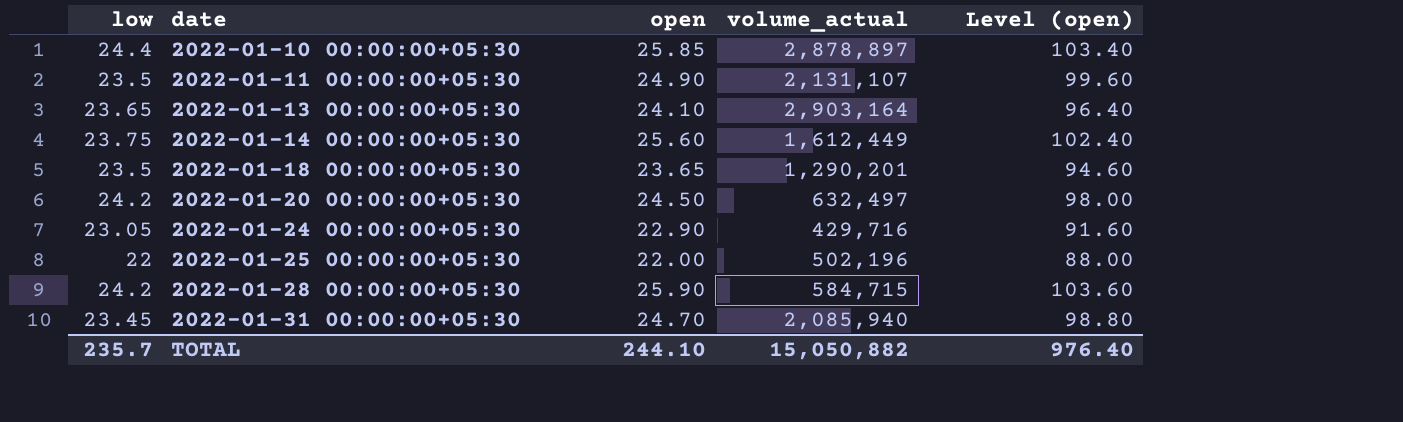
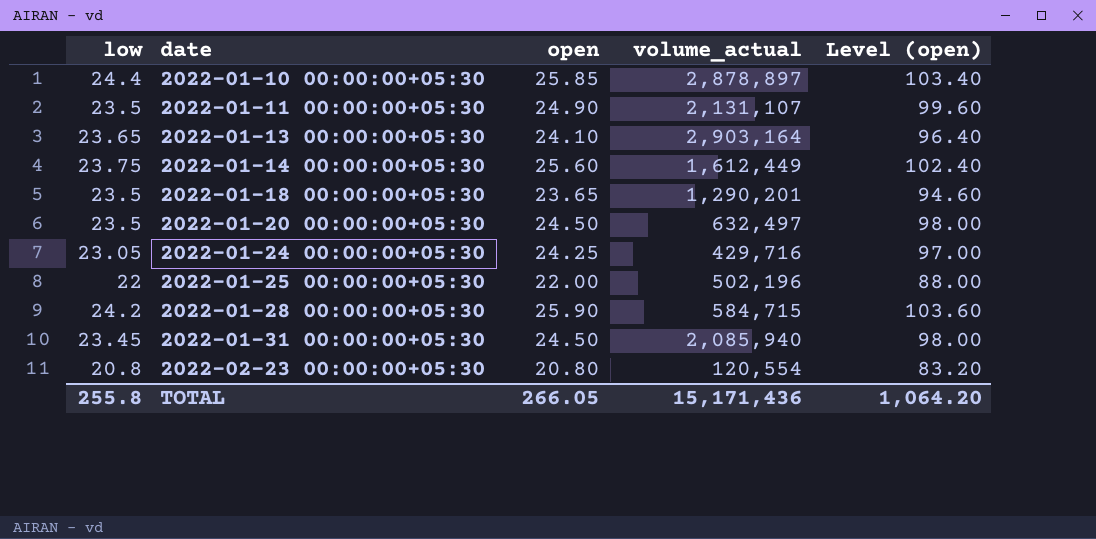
2022-01-20 00:00:00+05:30 | low: 24.2 -> 23.5
2022-01-24 00:00:00+05:30 | open: 22.90 -> 24.25
2022-01-24 00:00:00+05:30 | Level (open): 91.60 -> 97.00
2022-01-31 00:00:00+05:30 | open: 24.70 -> 24.50
2022-01-31 00:00:00+05:30 | Level (open): 98.80 -> 98.00
row 2022-02-23 00:00:00+05:30: none -> 20.8 | 20.80 | 120,554 | 83.20
TOTAL | low: 235.7 -> 255.8
TOTAL | open: 244.10 -> 266.05
TOTAL | volume_actual: 15,050,882 -> 15,171,436
TOTAL | Level (open): 976.40 -> 1,064.20

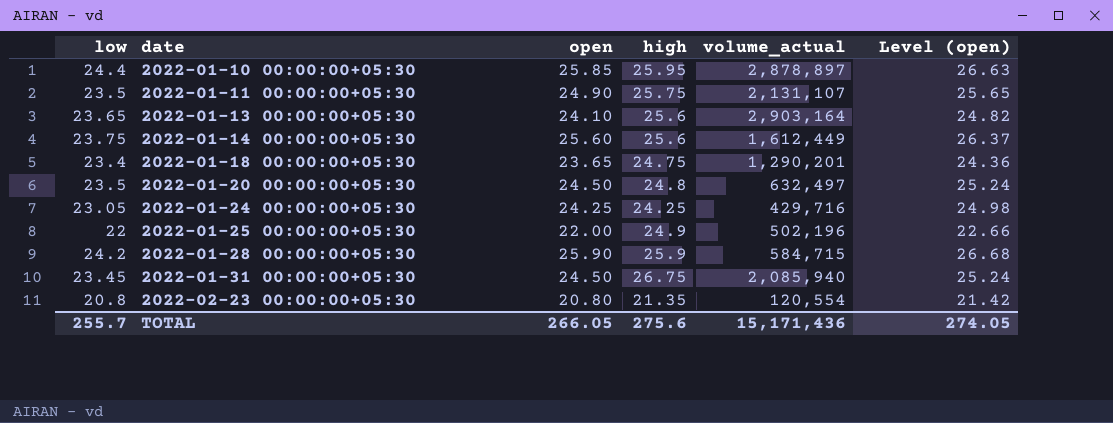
column high | position: none -> 4
column Level (open) | formula: [open] * 4 -> [open] * 1.03
2022-01-18 00:00:00+05:30 | low: 23.5 -> 23.4
TOTAL | low: 255.8 -> 255.7
TOTAL | Level (open): 1,064.20 -> 274.05

